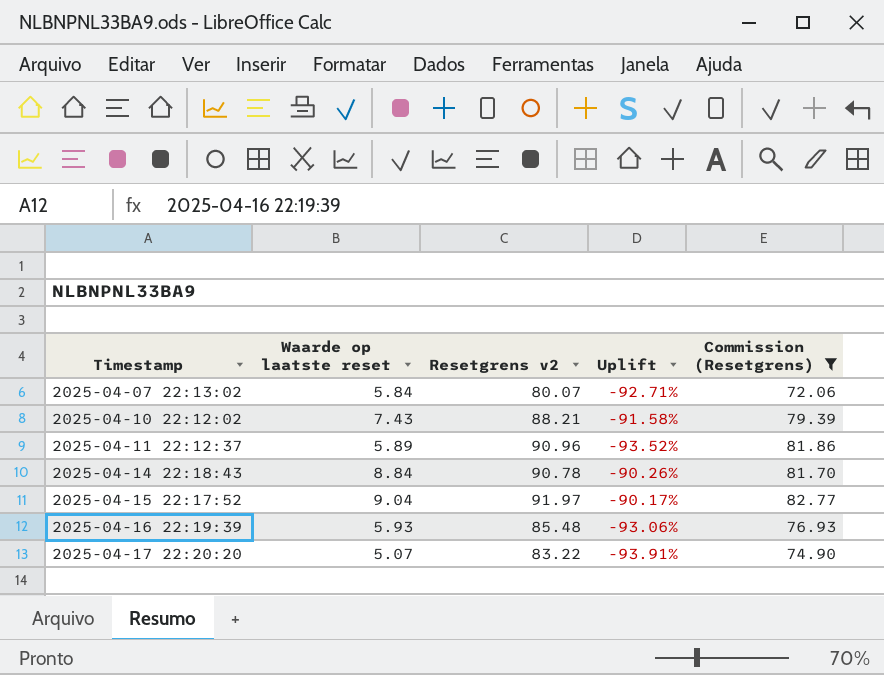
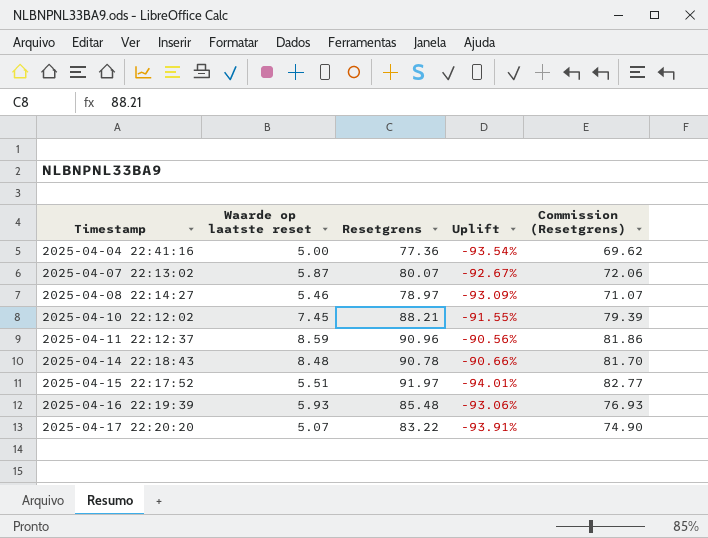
filter: Commission (Resetgrens) >= 72.06 -> none
column name: Resetgrens v2 -> Resetgrens
2025-04-07 22:13:02 | Waarde op laatste reset: 5.84 -> 5.87
2025-04-07 22:13:02 | Uplift: -92.71% -> -92.67%
2025-04-10 22:12:02 | Waarde op laatste reset: 7.43 -> 7.45
2025-04-10 22:12:02 | Uplift: -91.58% -> -91.55%
2025-04-11 22:12:37 | Waarde op laatste reset: 5.89 -> 8.59
2025-04-11 22:12:37 | Uplift: -93.52% -> -90.56%
2025-04-14 22:18:43 | Waarde op laatste reset: 8.84 -> 8.48
2025-04-14 22:18:43 | Uplift: -90.26% -> -90.66%
2025-04-15 22:17:52 | Waarde op laatste reset: 9.04 -> 5.51
2025-04-15 22:17:52 | Uplift: -90.17% -> -94.01%

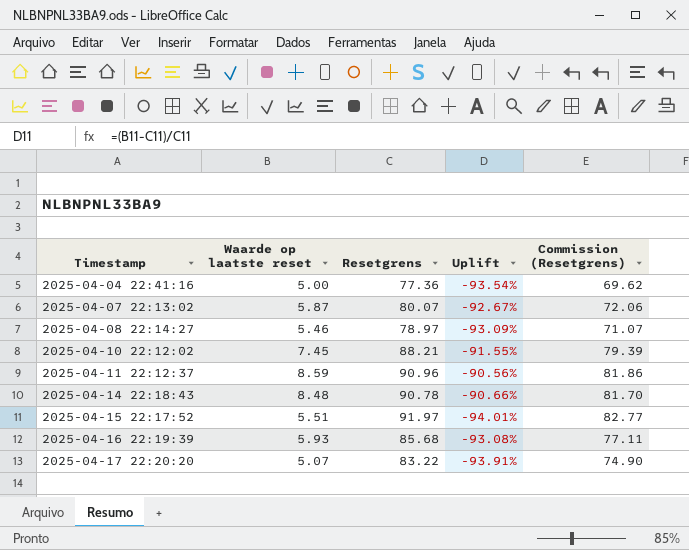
2025-04-16 22:19:39 | Resetgrens: 85.48 -> 85.68
2025-04-16 22:19:39 | Uplift: -93.06% -> -93.08%
2025-04-16 22:19:39 | Commission (Resetgrens): 76.93 -> 77.11

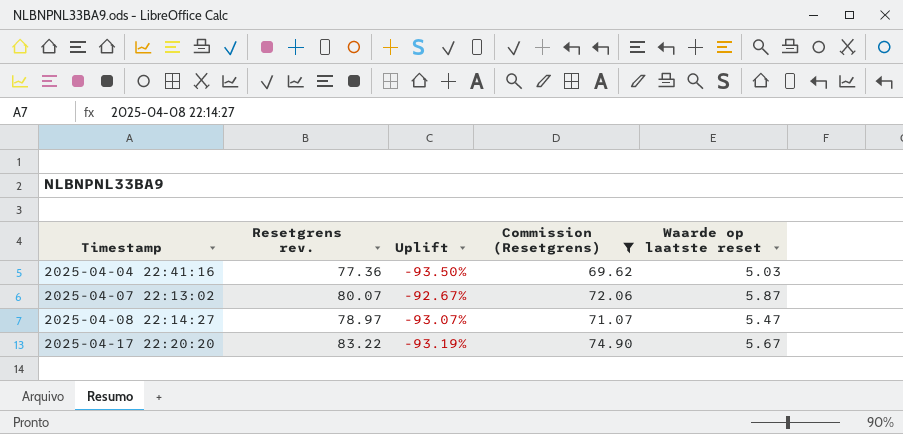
filter: none -> Commission (Resetgrens) <= 74.90
column name: Resetgrens -> Resetgrens rev.
column Waarde op laatste reset | position: 2 -> 5
2025-04-04 22:41:16 | Uplift: -93.54% -> -93.50%
2025-04-04 22:41:16 | Waarde op laatste reset: 5.00 -> 5.03
2025-04-08 22:14:27 | Uplift: -93.09% -> -93.07%
2025-04-08 22:14:27 | Waarde op laatste reset: 5.46 -> 5.47
2025-04-17 22:20:20 | Uplift: -93.91% -> -93.19%
2025-04-17 22:20:20 | Waarde op laatste reset: 5.07 -> 5.67

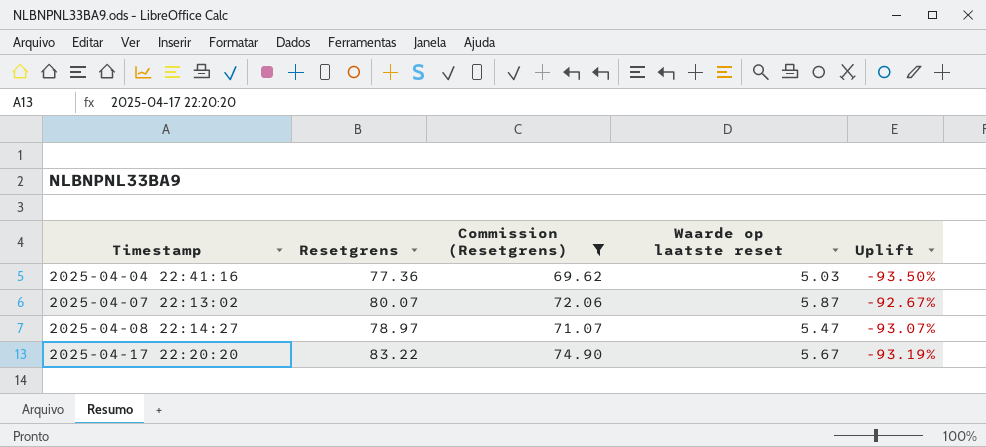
column name: Resetgrens rev. -> Resetgrens
column Uplift | position: 3 -> 5

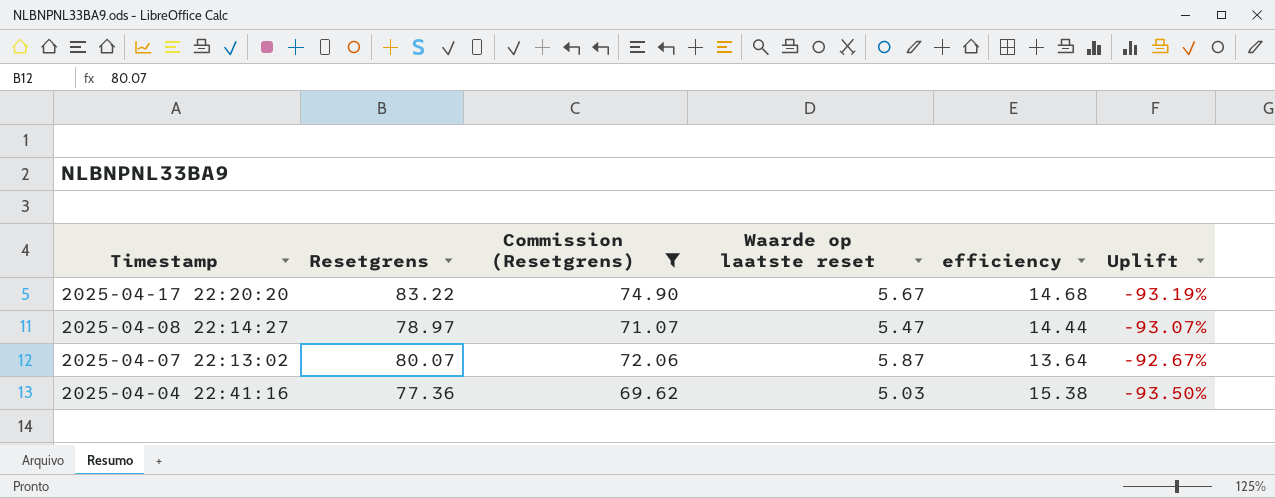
row order: Timestamp ascending -> Timestamp descending
column efficiency | formula: none -> [Resetgrens] / [Waarde op laatste reset]

